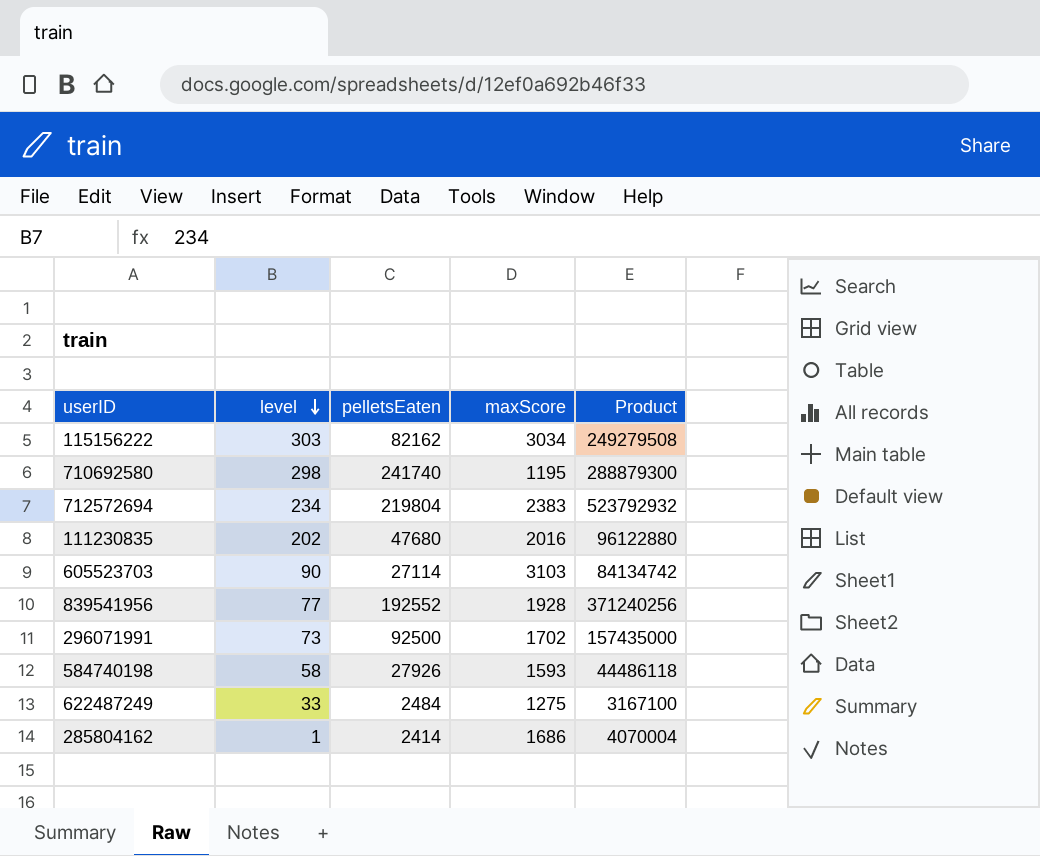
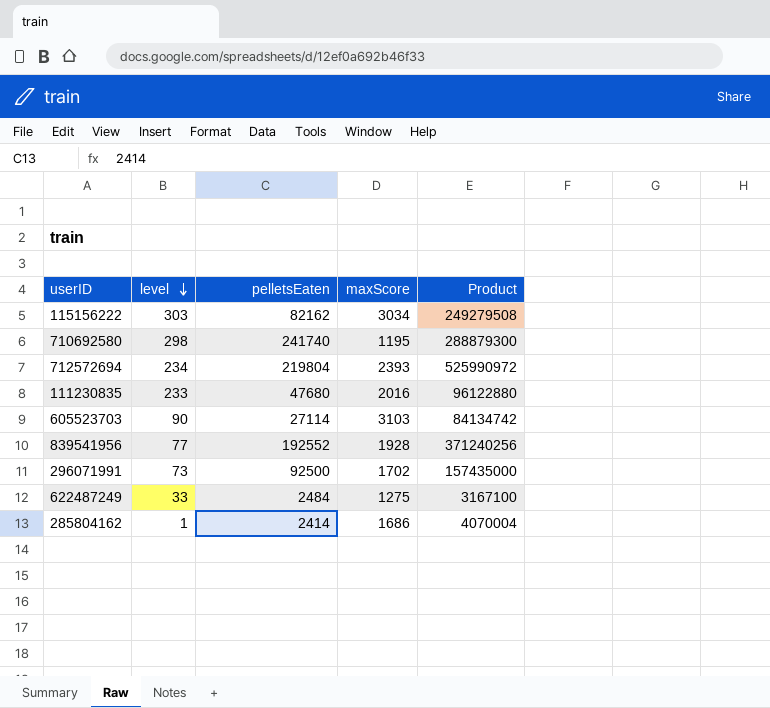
row 584740198: 58 | 27926 | 1593 | 44486118 -> none
712572694 | maxScore: 2383 -> 2393
712572694 | Product: 523792932 -> 525990972
111230835 | level: 202 -> 233

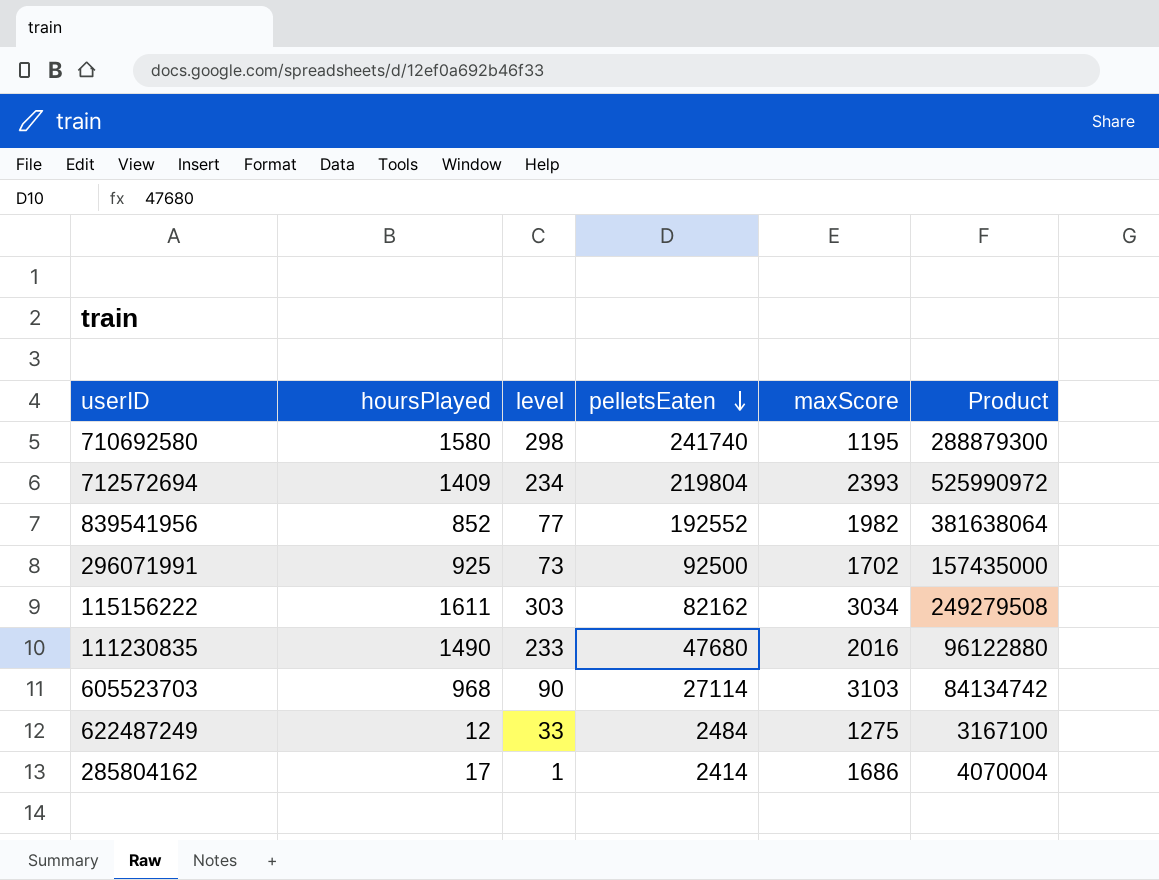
row order: level descending -> pelletsEaten descending
column hoursPlayed | position: none -> 2
839541956 | maxScore: 1928 -> 1982
839541956 | Product: 371240256 -> 381638064

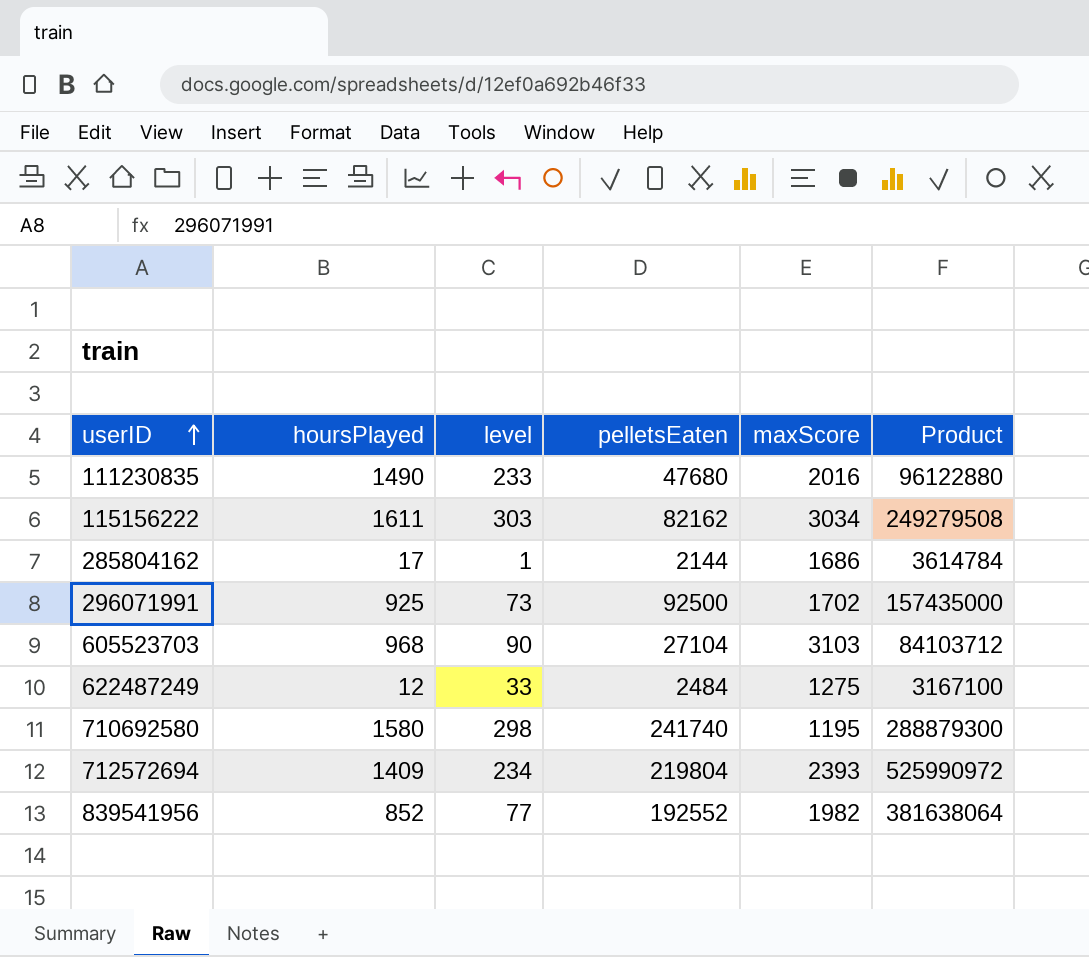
row order: pelletsEaten descending -> userID ascending
285804162 | pelletsEaten: 2414 -> 2144
285804162 | Product: 4070004 -> 3614784
605523703 | pelletsEaten: 27114 -> 27104
605523703 | Product: 84134742 -> 84103712

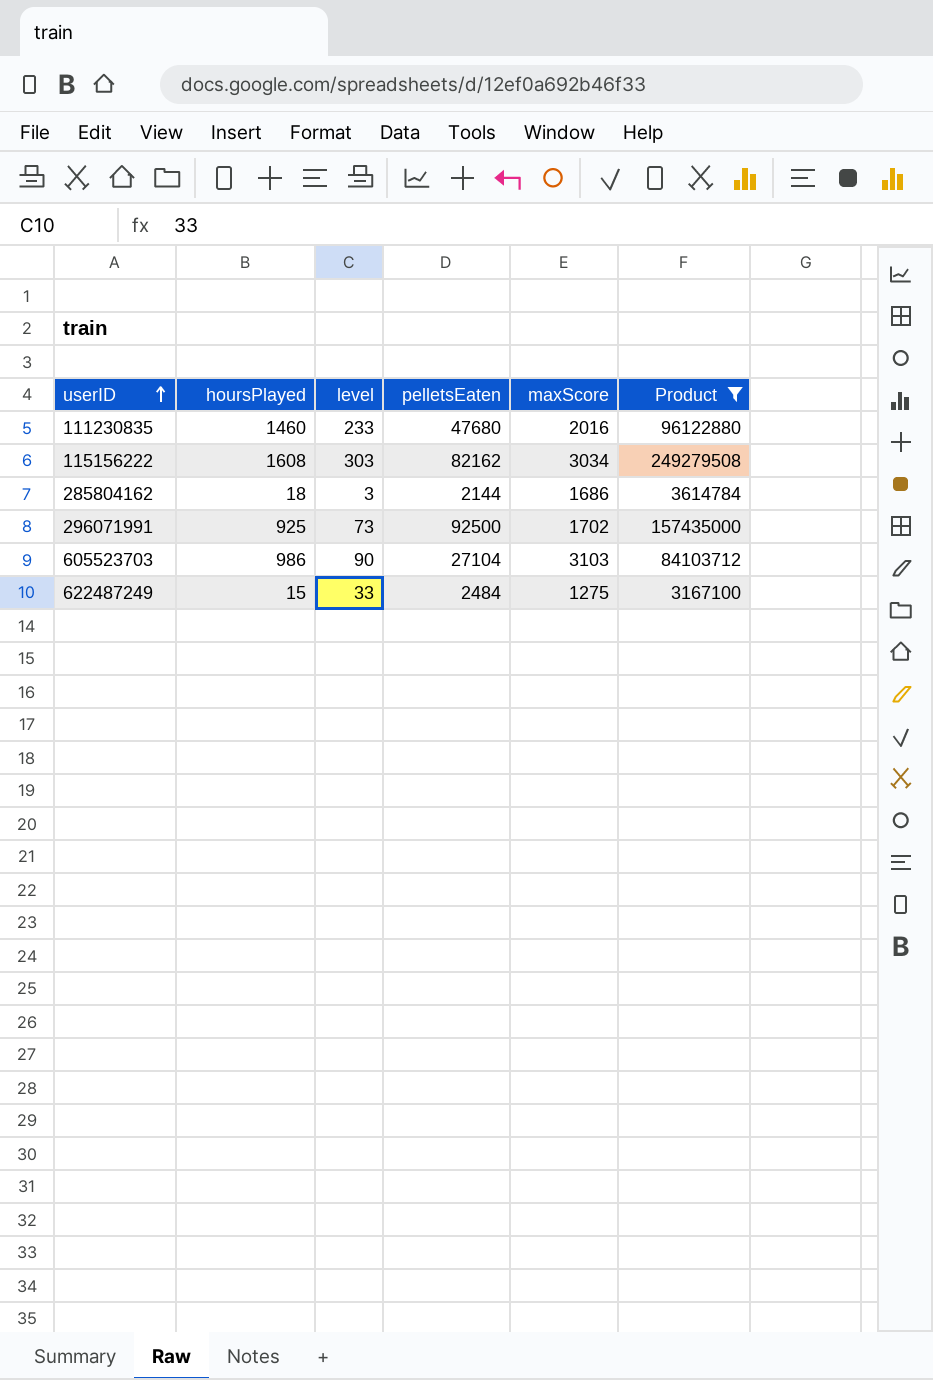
filter: none -> Product <= 249279508
111230835 | hoursPlayed: 1490 -> 1460
115156222 | hoursPlayed: 1611 -> 1608
285804162 | hoursPlayed: 17 -> 18
285804162 | level: 1 -> 3
605523703 | hoursPlayed: 968 -> 986
622487249 | hoursPlayed: 12 -> 15

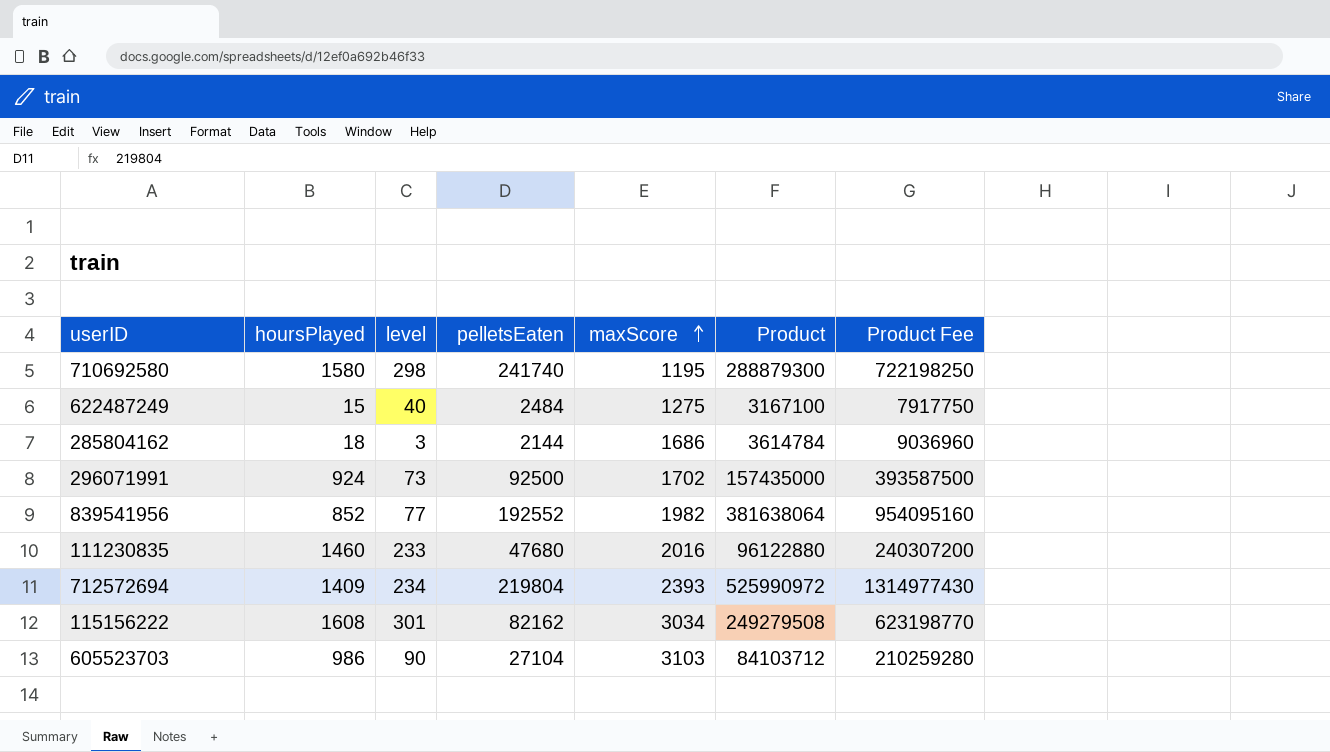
filter: Product <= 249279508 -> none
row order: userID ascending -> maxScore ascending
column Product Fee | formula: none -> [Product] * 2.5
622487249 | level: 33 -> 40
296071991 | hoursPlayed: 925 -> 924
115156222 | level: 303 -> 301

